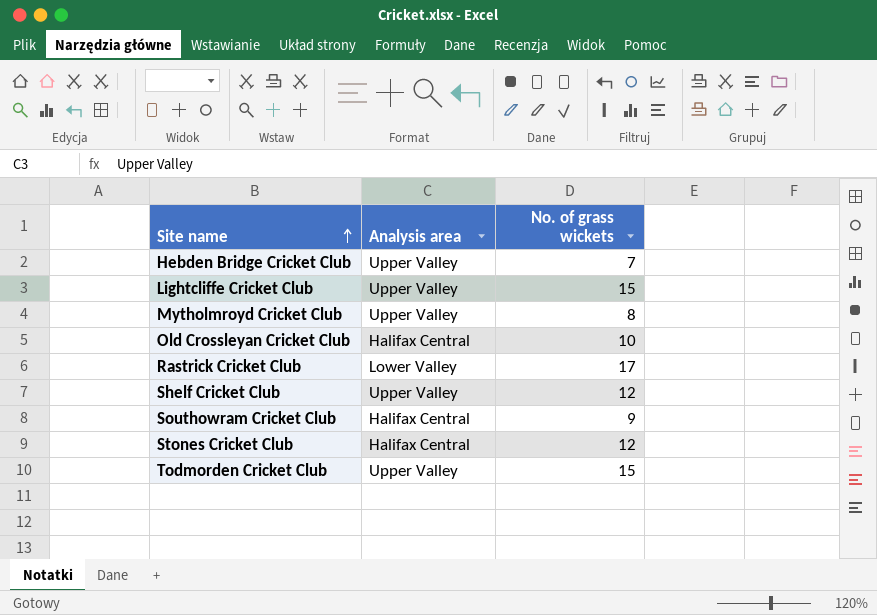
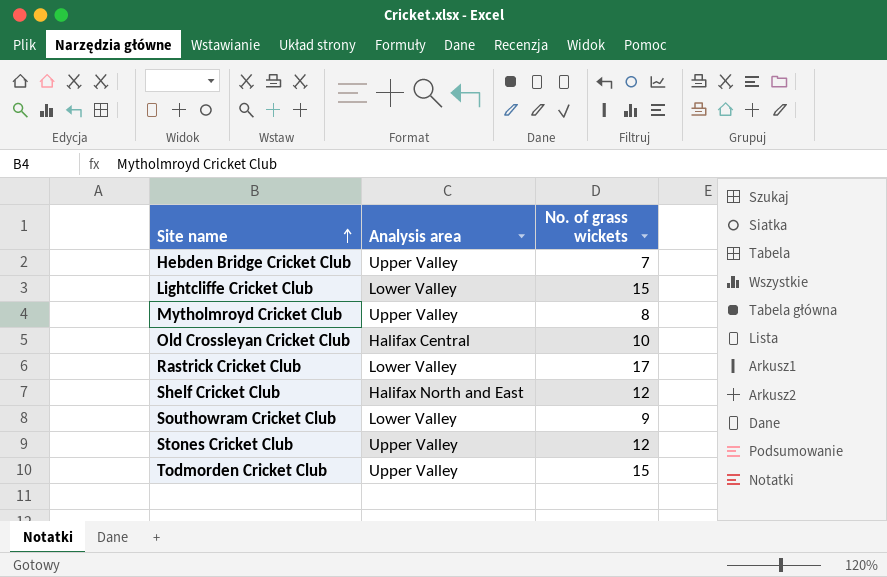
Lightcliffe Cricket Club | Analysis area: Upper Valley -> Lower Valley
Shelf Cricket Club | Analysis area: Upper Valley -> Halifax North and East
Southowram Cricket Club | Analysis area: Halifax Central -> Lower Valley
Stones Cricket Club | Analysis area: Halifax Central -> Upper Valley

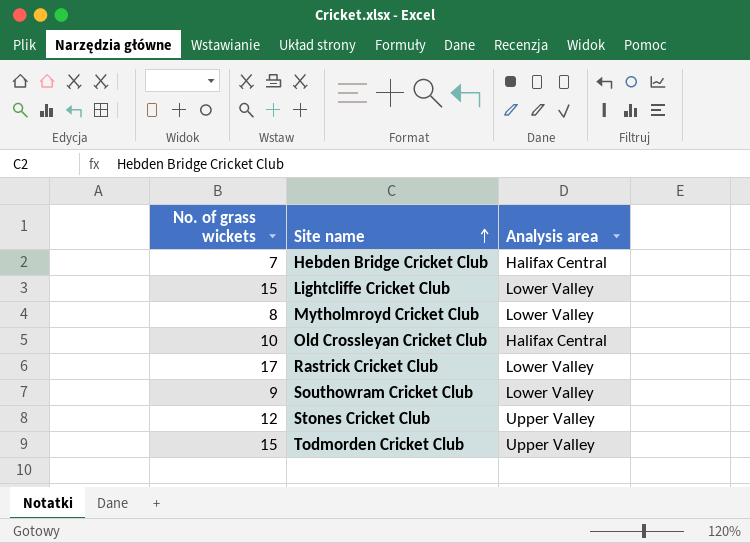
column No. of grass wickets | position: 3 -> 1
row Shelf Cricket Club: Halifax North and East | 12 -> none
Hebden Bridge Cricket Club | Analysis area: Upper Valley -> Halifax Central
Mytholmroyd Cricket Club | Analysis area: Upper Valley -> Lower Valley

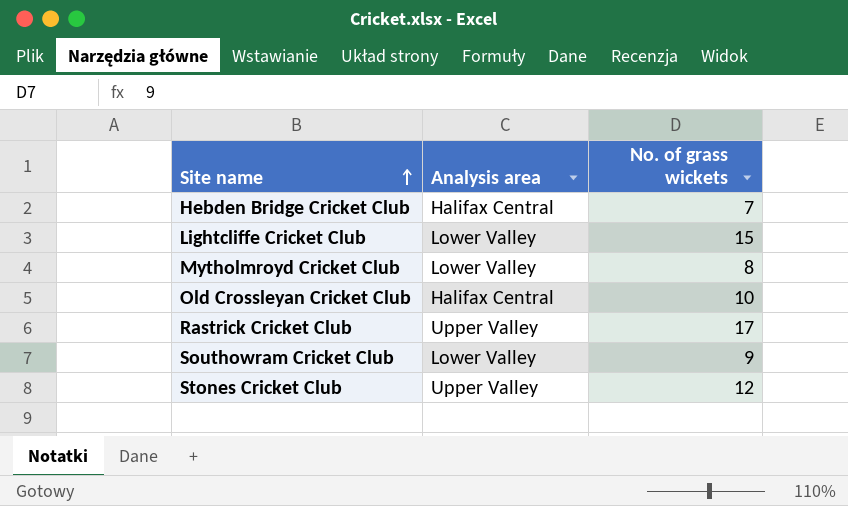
column No. of grass wickets | position: 1 -> 3
row Todmorden Cricket Club: 15 | Upper Valley -> none
Rastrick Cricket Club | Analysis area: Lower Valley -> Upper Valley

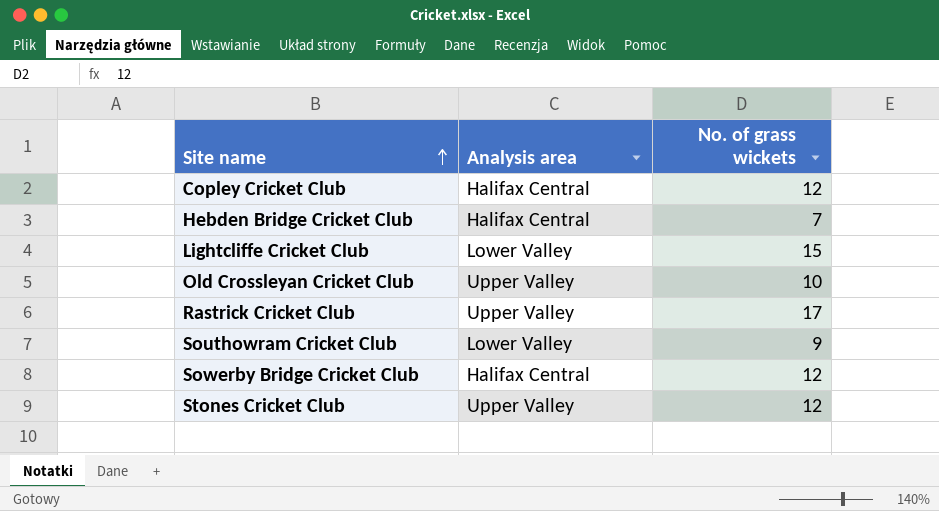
row Mytholmroyd Cricket Club: Lower Valley | 8 -> none
row Copley Cricket Club: none -> Halifax Central | 12
Old Crossleyan Cricket Club | Analysis area: Halifax Central -> Upper Valley
row Sowerby Bridge Cricket Club: none -> Halifax Central | 12

